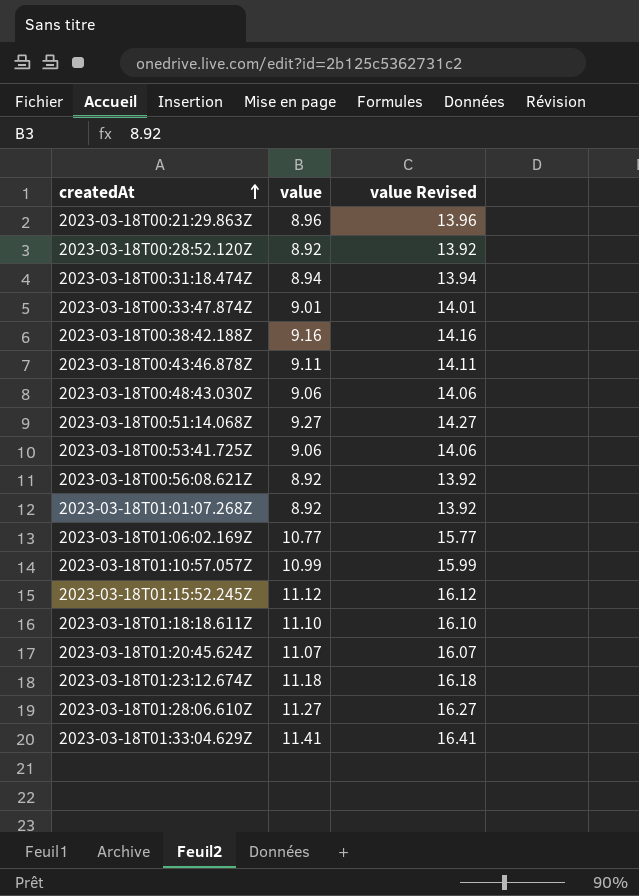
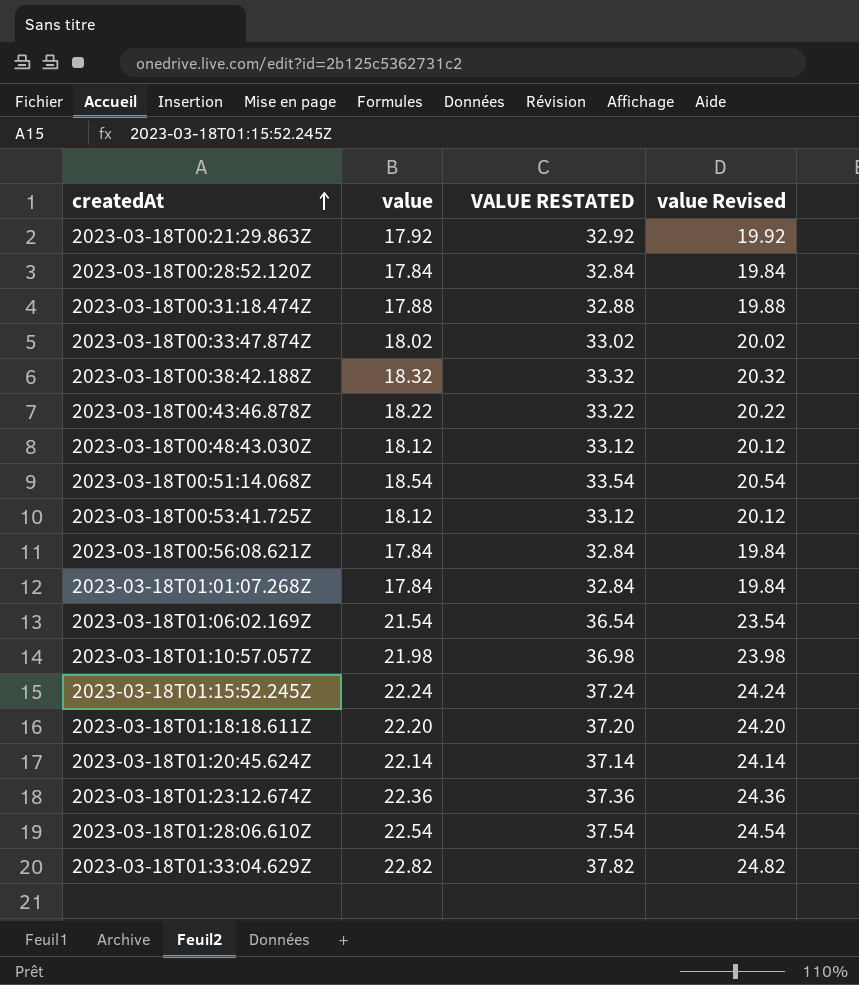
column VALUE RESTATED | formula: none -> [value] + 15
column value Revised | formula: [value] + 5 -> [value] + 2
2023-03-18T00:21:29.863Z | value: 8.96 -> 17.92
2023-03-18T00:28:52.120Z | value: 8.92 -> 17.84
2023-03-18T00:31:18.474Z | value: 8.94 -> 17.88
2023-03-18T00:33:47.874Z | value: 9.01 -> 18.02
2023-03-18T00:38:42.188Z | value: 9.16 -> 18.32
2023-03-18T00:43:46.878Z | value: 9.11 -> 18.22
2023-03-18T00:48:43.030Z | value: 9.06 -> 18.12
2023-03-18T00:51:14.068Z | value: 9.27 -> 18.54
2023-03-18T00:53:41.725Z | value: 9.06 -> 18.12
2023-03-18T00:56:08.621Z | value: 8.92 -> 17.84
2023-03-18T01:01:07.268Z | value: 8.92 -> 17.84
2023-03-18T01:06:02.169Z | value: 10.77 -> 21.54
2023-03-18T01:10:57.057Z | value: 10.99 -> 21.98
2023-03-18T01:15:52.245Z | value: 11.12 -> 22.24
2023-03-18T01:18:18.611Z | value: 11.10 -> 22.20
2023-03-18T01:20:45.624Z | value: 11.07 -> 22.14
2023-03-18T01:23:12.674Z | value: 11.18 -> 22.36
2023-03-18T01:28:06.610Z | value: 11.27 -> 22.54
2023-03-18T01:33:04.629Z | value: 11.41 -> 22.82

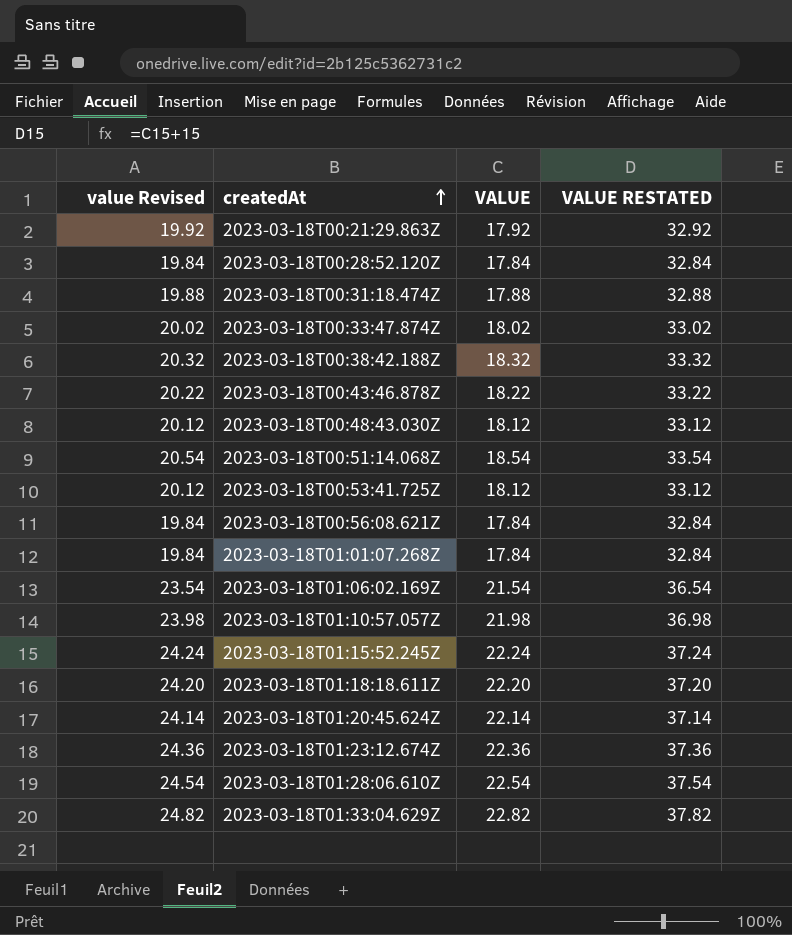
column value Revised | position: 4 -> 1
column name: value -> VALUE

